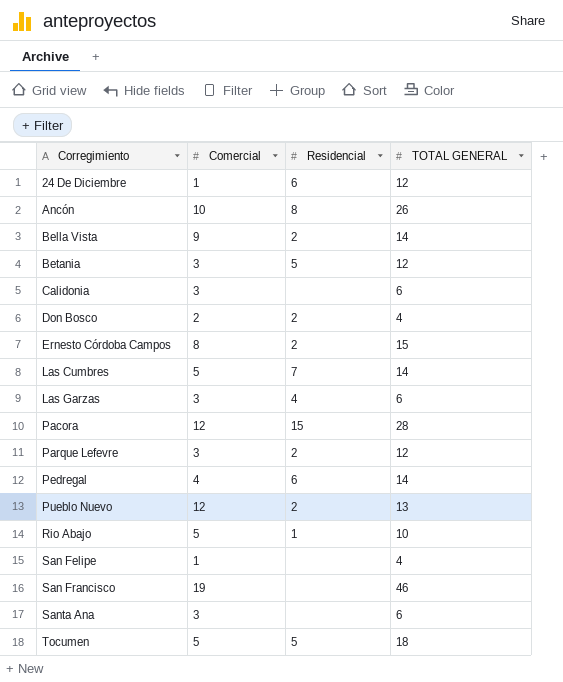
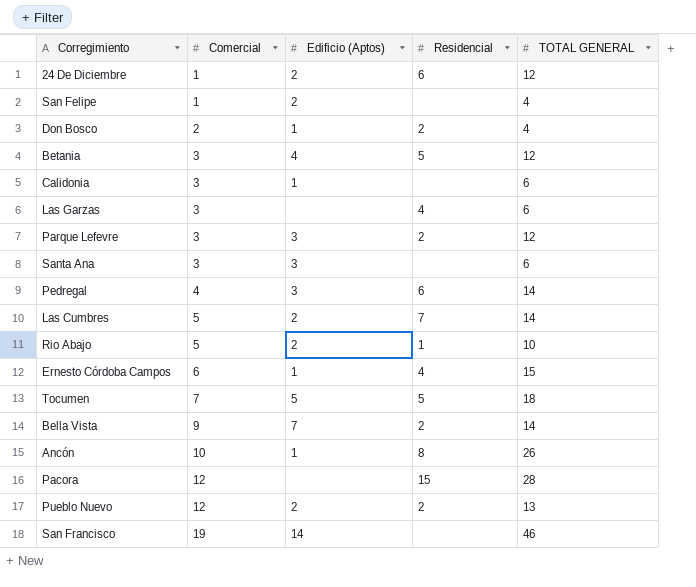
row order: Corregimiento ascending -> Comercial ascending
column Edificio (Aptos) | position: none -> 3
Ernesto Córdoba Campos | Comercial: 8 -> 6
Ernesto Córdoba Campos | Residencial: 2 -> 4
Tocumen | Comercial: 5 -> 7

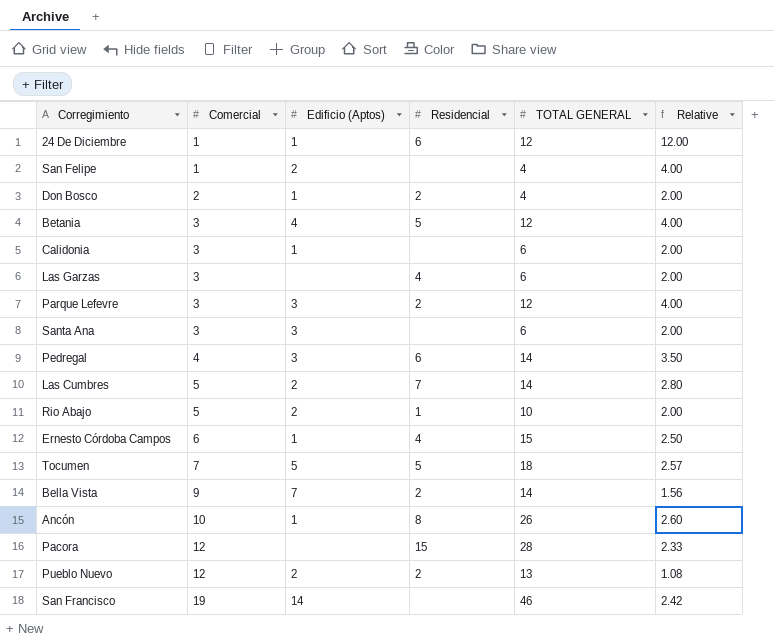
column Relative | formula: none -> [TOTAL GENERAL] / [Comercial]
24 De Diciembre | Edificio (Aptos): 2 -> 1

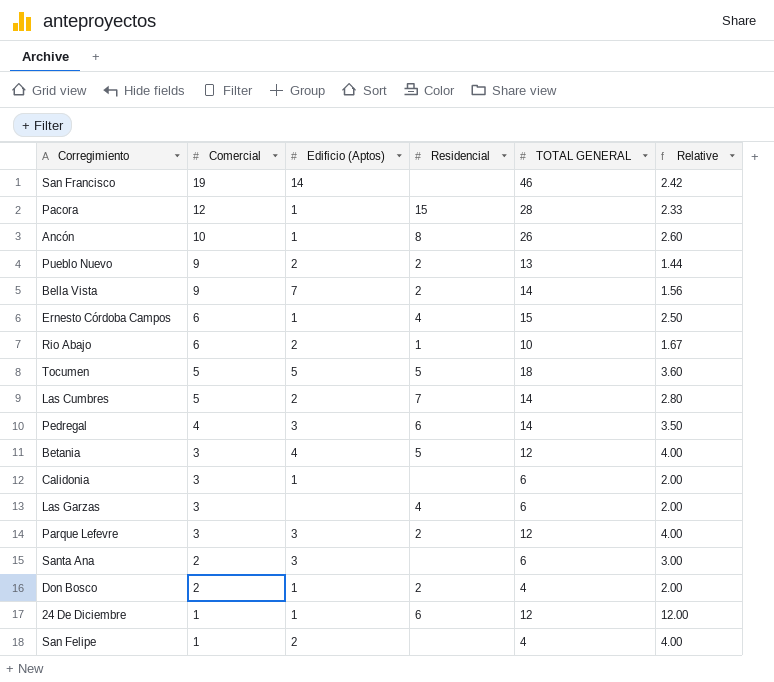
row order: Comercial ascending -> Comercial descending
Pacora | Edificio (Aptos): none -> 1
Pueblo Nuevo | Comercial: 12 -> 9
Pueblo Nuevo | Relative: 1.08 -> 1.44
Rio Abajo | Comercial: 5 -> 6
Rio Abajo | Relative: 2.00 -> 1.67
Tocumen | Comercial: 7 -> 5
Tocumen | Relative: 2.57 -> 3.60
Santa Ana | Comercial: 3 -> 2
Santa Ana | Relative: 2.00 -> 3.00

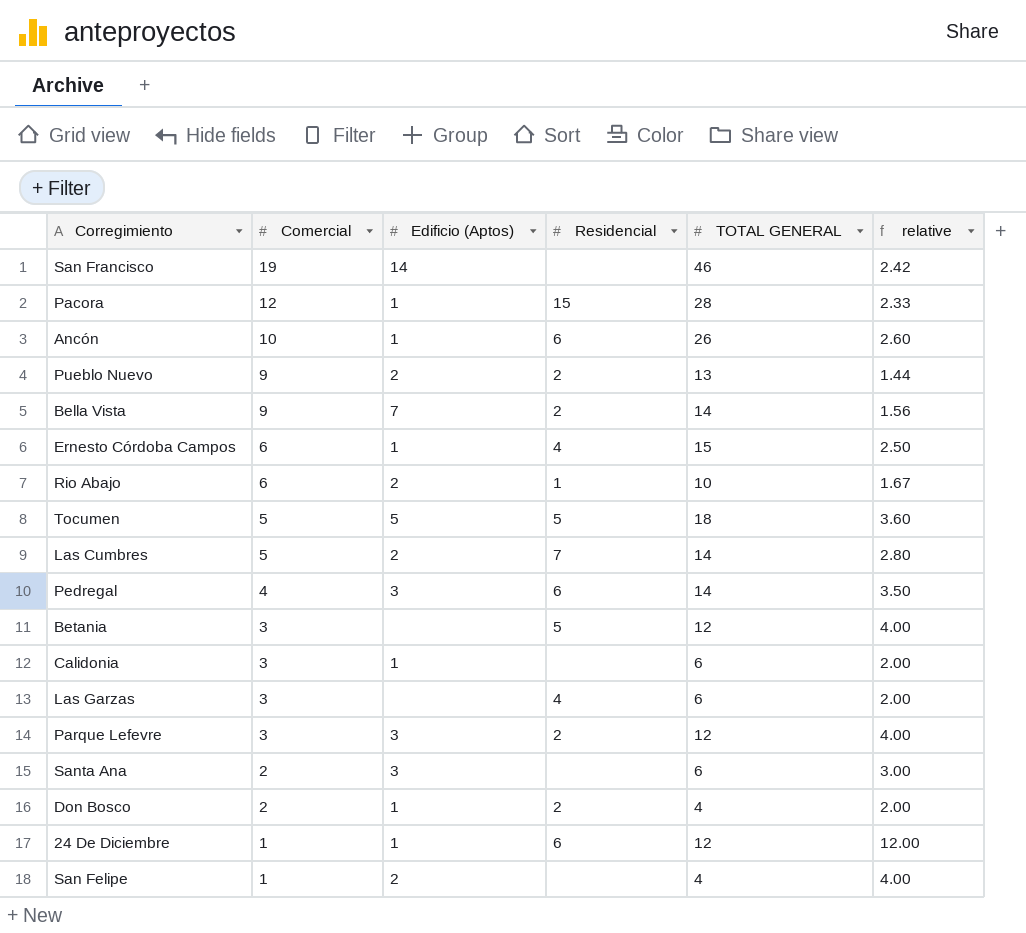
column name: Relative -> relative
Ancón | Residencial: 8 -> 6
Betania | Edificio (Aptos): 4 -> none

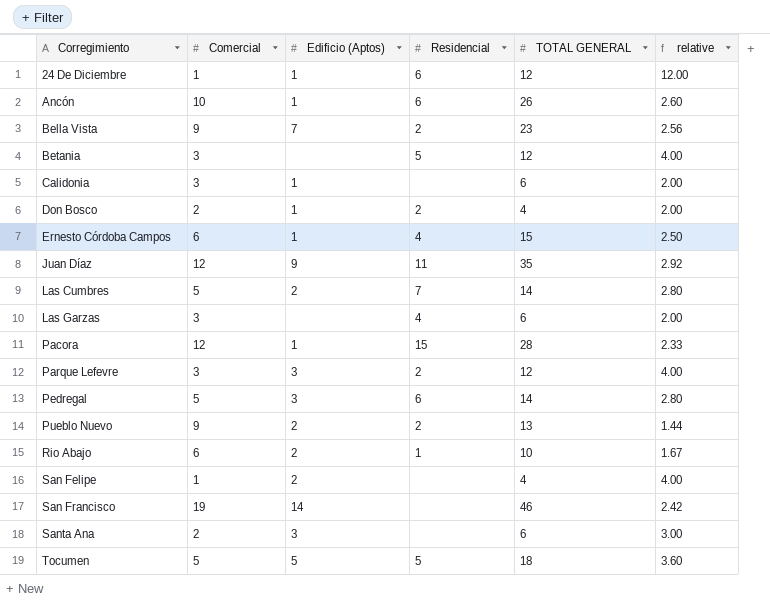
row order: Comercial descending -> Corregimiento ascending
Bella Vista | TOTAL GENERAL: 14 -> 23
Bella Vista | relative: 1.56 -> 2.56
row Juan Díaz: none -> 12 | 9 | 11 | 35 | 2.92
Pedregal | Comercial: 4 -> 5
Pedregal | relative: 3.50 -> 2.80

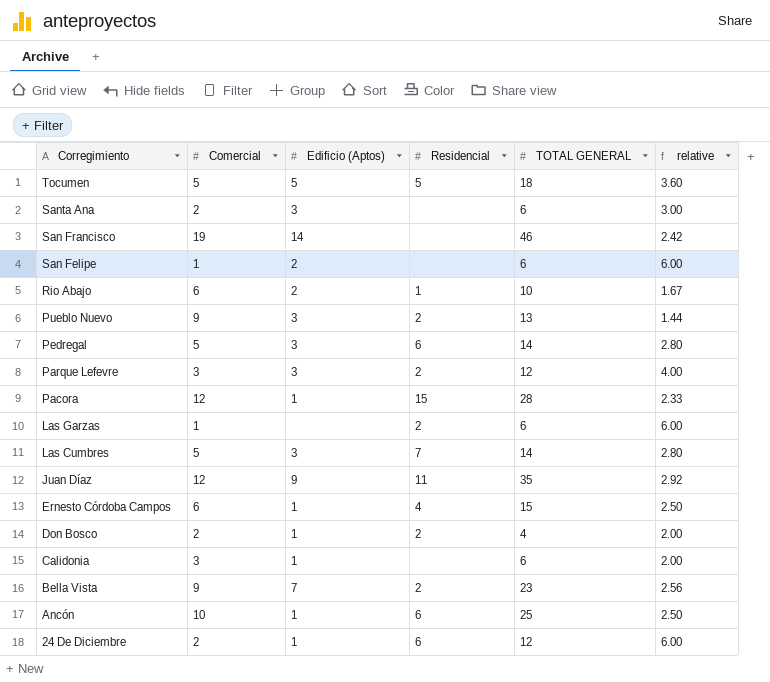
row order: Corregimiento ascending -> Corregimiento descending
row Betania: 3 | none | 5 | 12 | 4.00 -> none
San Felipe | TOTAL GENERAL: 4 -> 6
San Felipe | relative: 4.00 -> 6.00
Pueblo Nuevo | Edificio (Aptos): 2 -> 3
Las Garzas | Comercial: 3 -> 1
Las Garzas | Residencial: 4 -> 2
Las Garzas | relative: 2.00 -> 6.00
Las Cumbres | Edificio (Aptos): 2 -> 3
Ancón | TOTAL GENERAL: 26 -> 25
Ancón | relative: 2.60 -> 2.50
24 De Diciembre | Comercial: 1 -> 2
24 De Diciembre | relative: 12.00 -> 6.00

